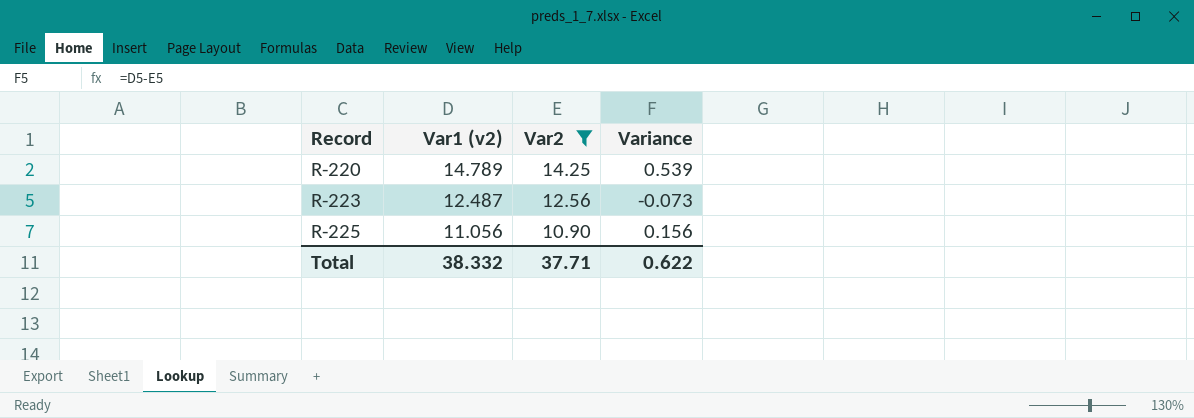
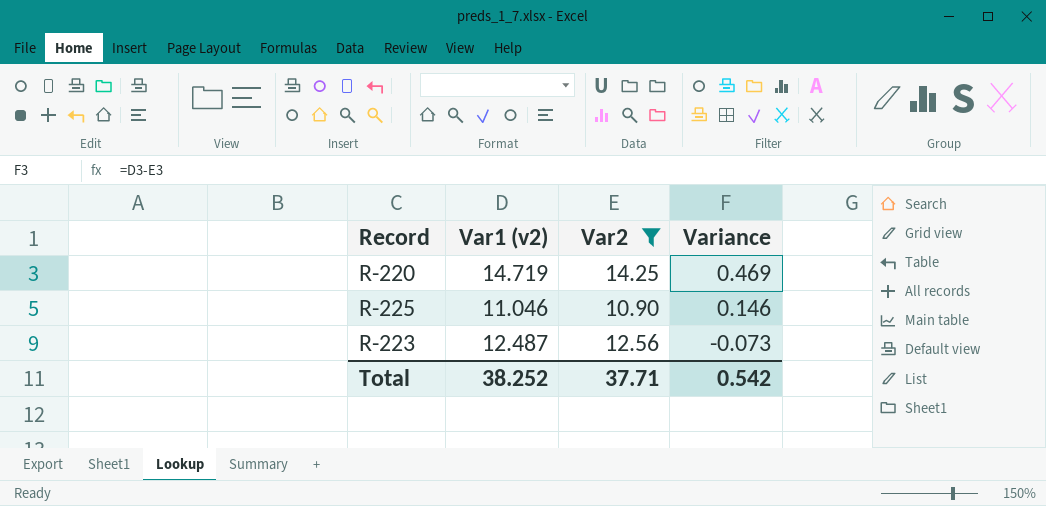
row order: Record ascending -> Variance descending
R-220 | Var1 (v2): 14.789 -> 14.719
R-220 | Variance: 0.539 -> 0.469
R-225 | Var1 (v2): 11.056 -> 11.046
R-225 | Variance: 0.156 -> 0.146
Total | Var1 (v2): 38.332 -> 38.252
Total | Variance: 0.622 -> 0.542

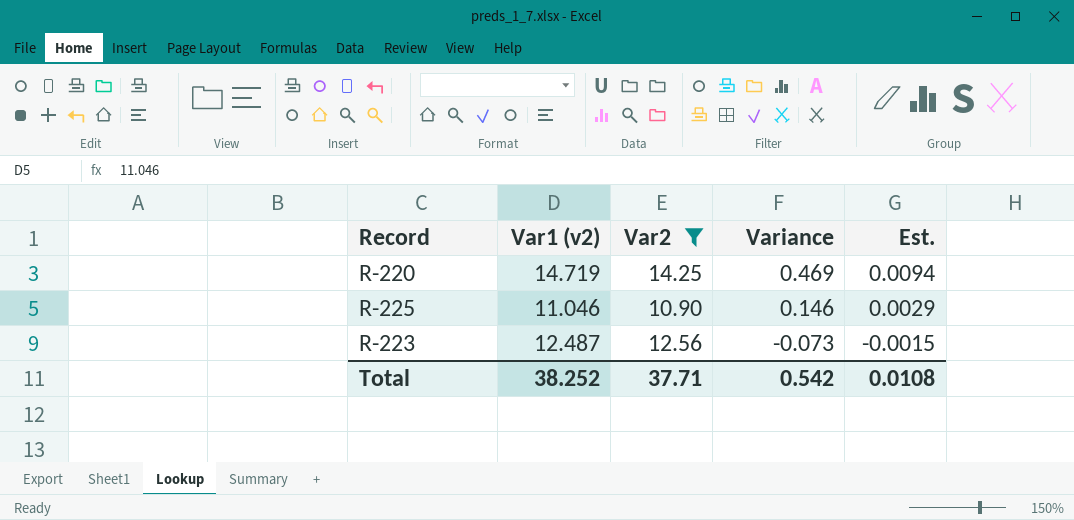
column Est. | formula: none -> [Variance] * 0.02

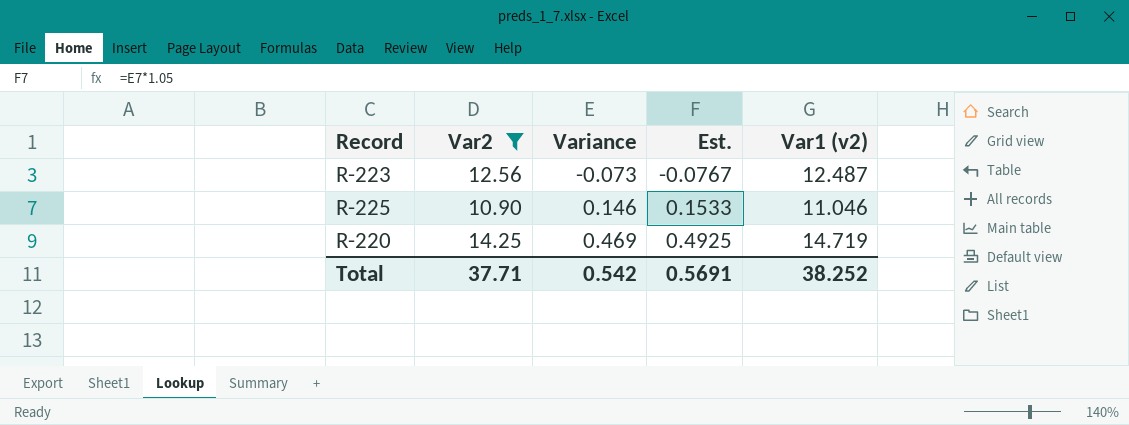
row order: Variance descending -> Variance ascending
column Est. | formula: [Variance] * 0.02 -> [Variance] * 1.05
column Var1 (v2) | position: 2 -> 5
Total | Est.: 0.0108 -> 0.5691

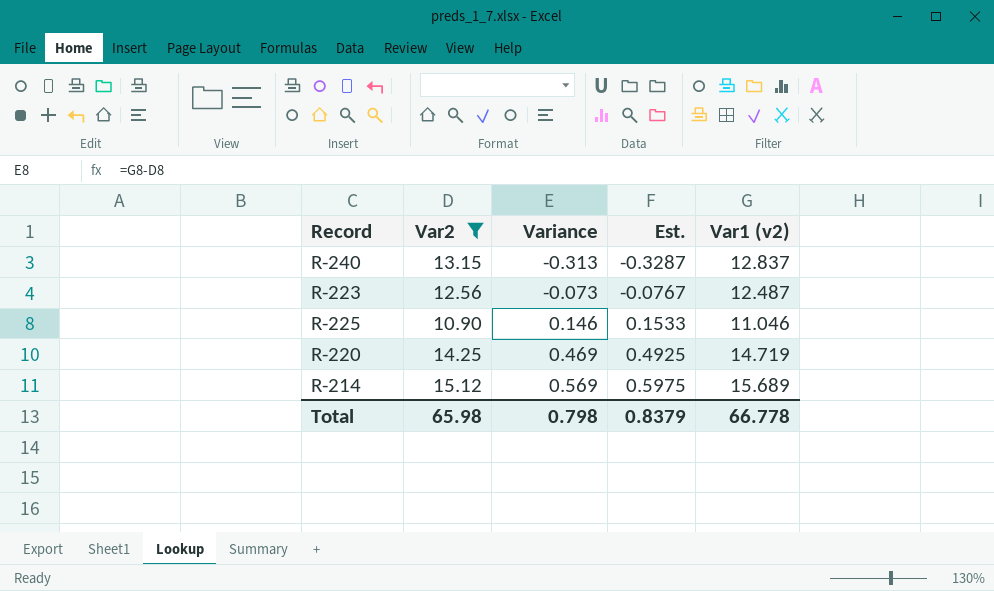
row R-240: none -> 13.15 | -0.313 | -0.3287 | 12.837
row R-214: none -> 15.12 | 0.569 | 0.5975 | 15.689
Total | Var2: 37.71 -> 65.98
Total | Variance: 0.542 -> 0.798
Total | Est.: 0.5691 -> 0.8379
Total | Var1 (v2): 38.252 -> 66.778

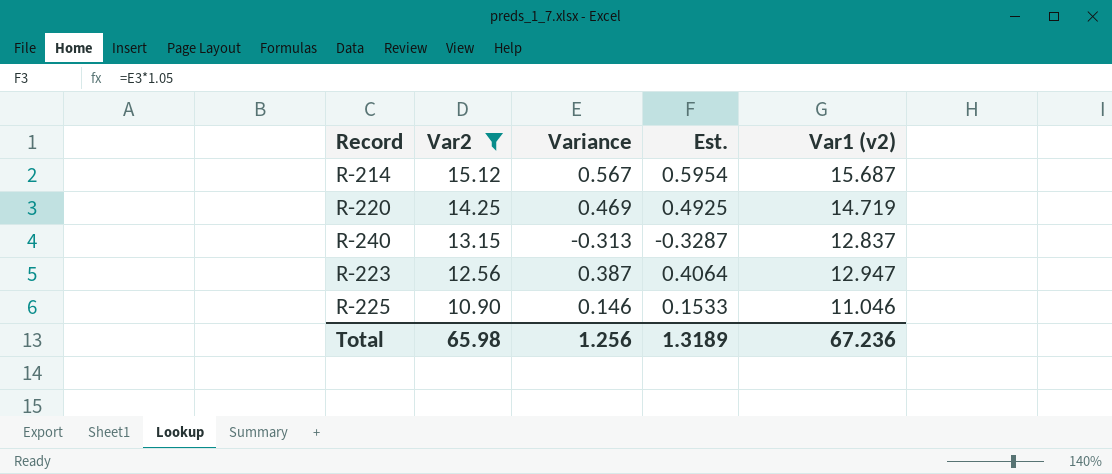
row order: Variance ascending -> Var2 descending
R-214 | Variance: 0.569 -> 0.567
R-214 | Est.: 0.5975 -> 0.5954
R-214 | Var1 (v2): 15.689 -> 15.687
R-223 | Variance: -0.073 -> 0.387
R-223 | Est.: -0.0767 -> 0.4064
R-223 | Var1 (v2): 12.487 -> 12.947
Total | Variance: 0.798 -> 1.256
Total | Est.: 0.8379 -> 1.3189
Total | Var1 (v2): 66.778 -> 67.236

